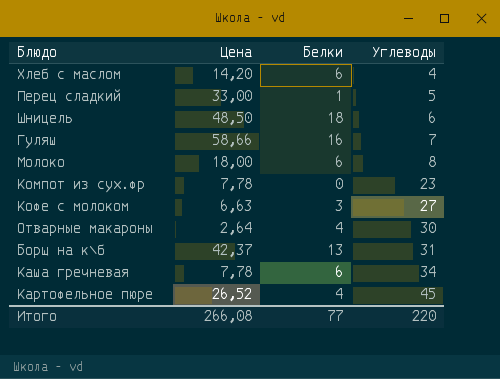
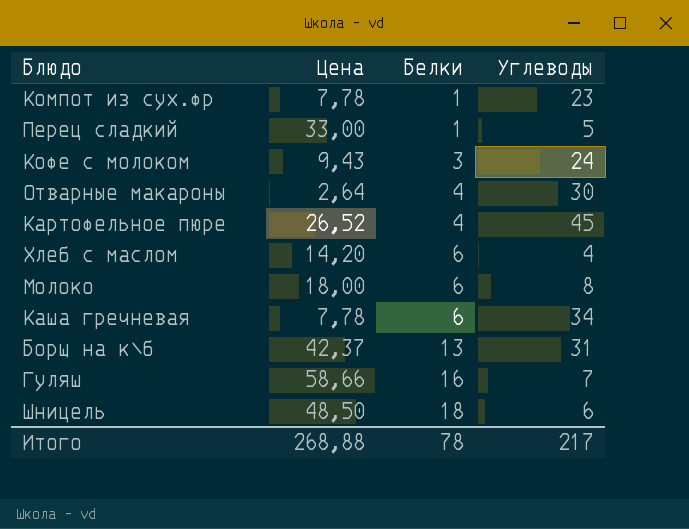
row order: Углеводы ascending -> Белки ascending
Компот из сух.фр | Белки: 0 -> 1
Кофе с молоком | Цена: 6,63 -> 9,43
Кофе с молоком | Углеводы: 27 -> 24
Итого | Цена: 266,08 -> 268,88
Итого | Белки: 77 -> 78
Итого | Углеводы: 220 -> 217

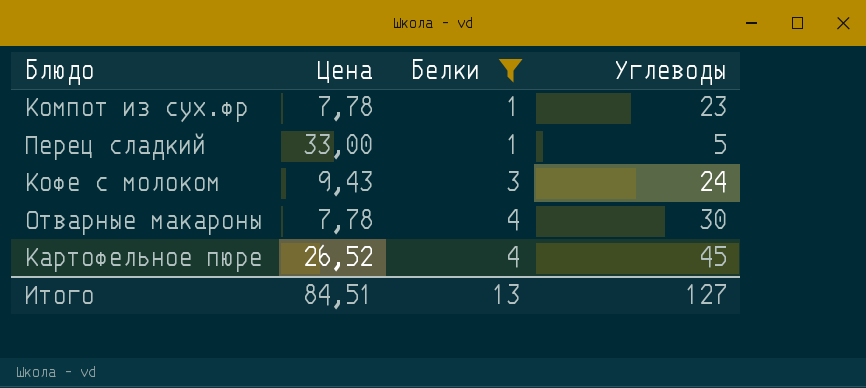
filter: none -> Белки <= 4
Отварные макароны | Цена: 2,64 -> 7,78
Итого | Цена: 268,88 -> 84,51
Итого | Белки: 78 -> 13
Итого | Углеводы: 217 -> 127

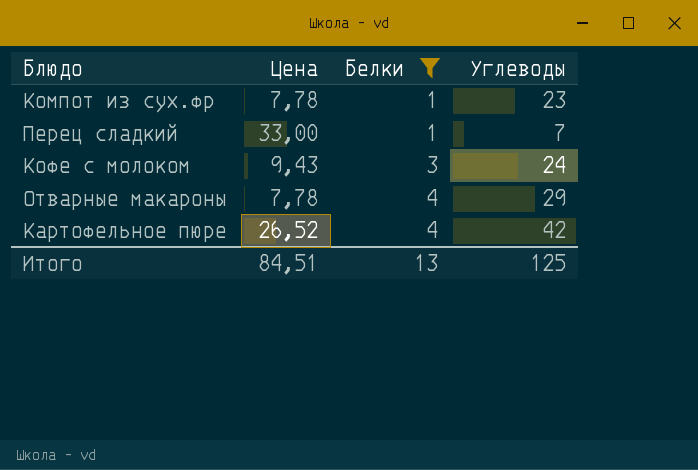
Перец сладкий | Углеводы: 5 -> 7
Отварные макароны | Углеводы: 30 -> 29
Картофельное пюре | Углеводы: 45 -> 42
Итого | Углеводы: 127 -> 125

